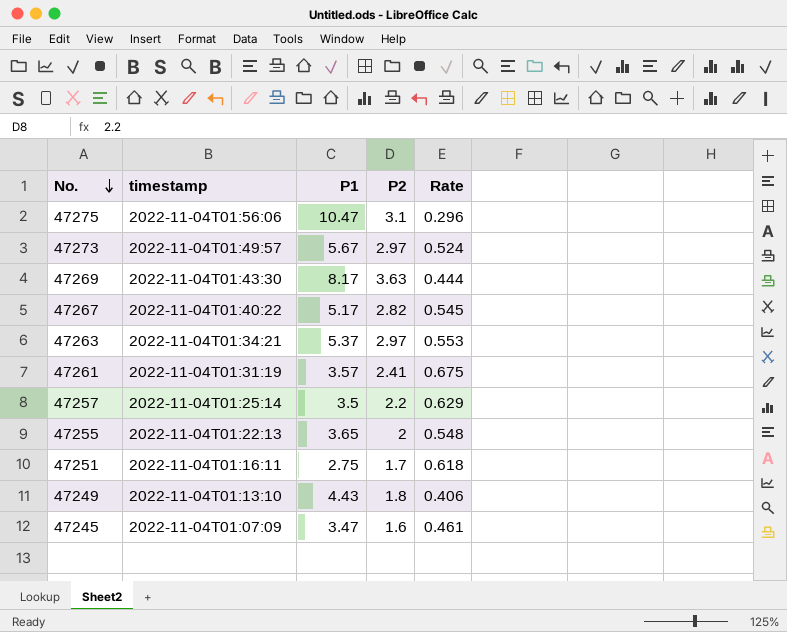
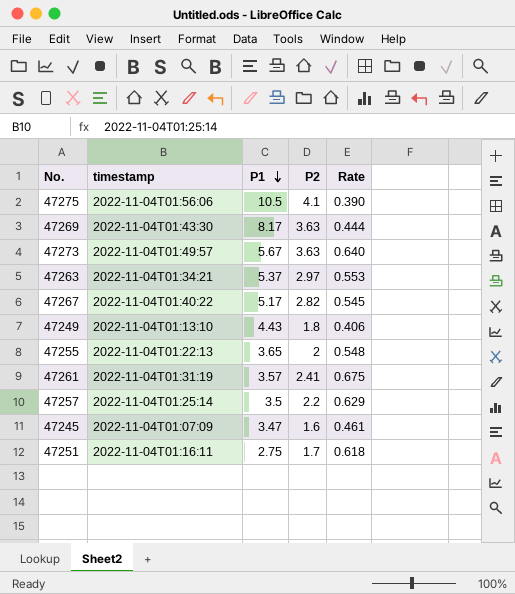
row order: No. descending -> P1 descending
47275 | P1: 10.47 -> 10.5
47275 | P2: 3.1 -> 4.1
47275 | Rate: 0.296 -> 0.390
47273 | P2: 2.97 -> 3.63
47273 | Rate: 0.524 -> 0.640

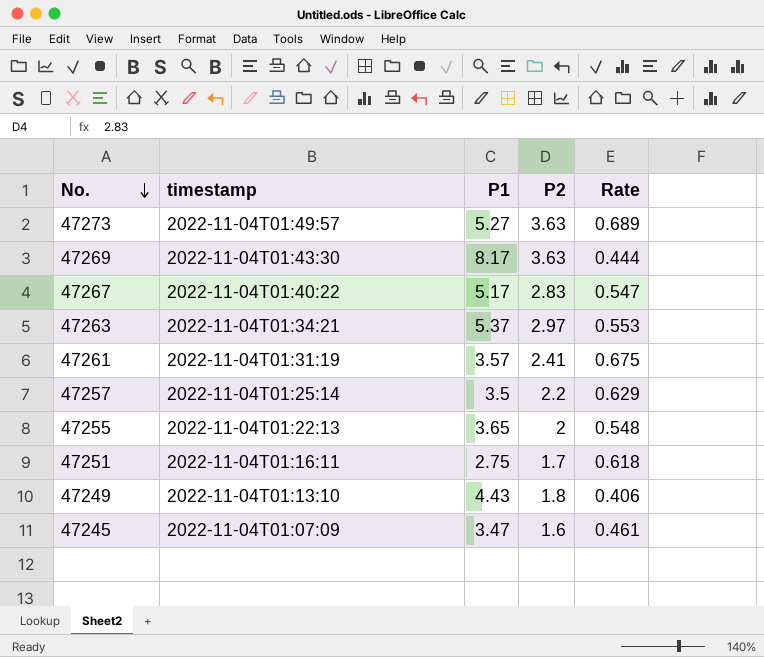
row order: P1 descending -> No. descending
row 47275: 2022-11-04T01:56:06 | 10.5 | 4.1 | 0.390 -> none
47273 | P1: 5.67 -> 5.27
47273 | Rate: 0.640 -> 0.689
47267 | P2: 2.82 -> 2.83
47267 | Rate: 0.545 -> 0.547

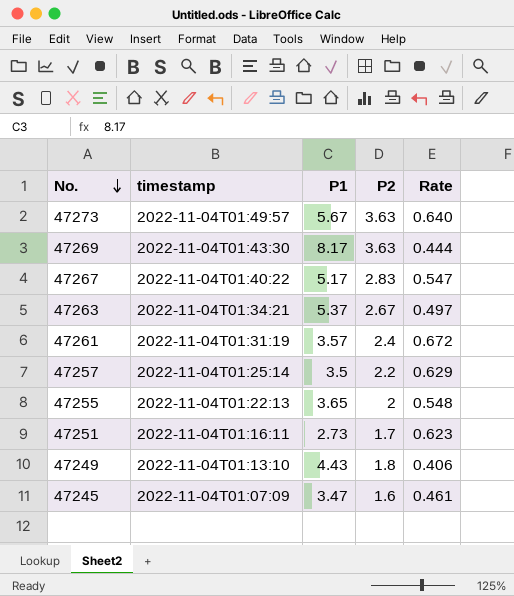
47273 | P1: 5.27 -> 5.67
47273 | Rate: 0.689 -> 0.640
47263 | P2: 2.97 -> 2.67
47263 | Rate: 0.553 -> 0.497
47261 | P2: 2.41 -> 2.4
47261 | Rate: 0.675 -> 0.672
47251 | P1: 2.75 -> 2.73
47251 | Rate: 0.618 -> 0.623

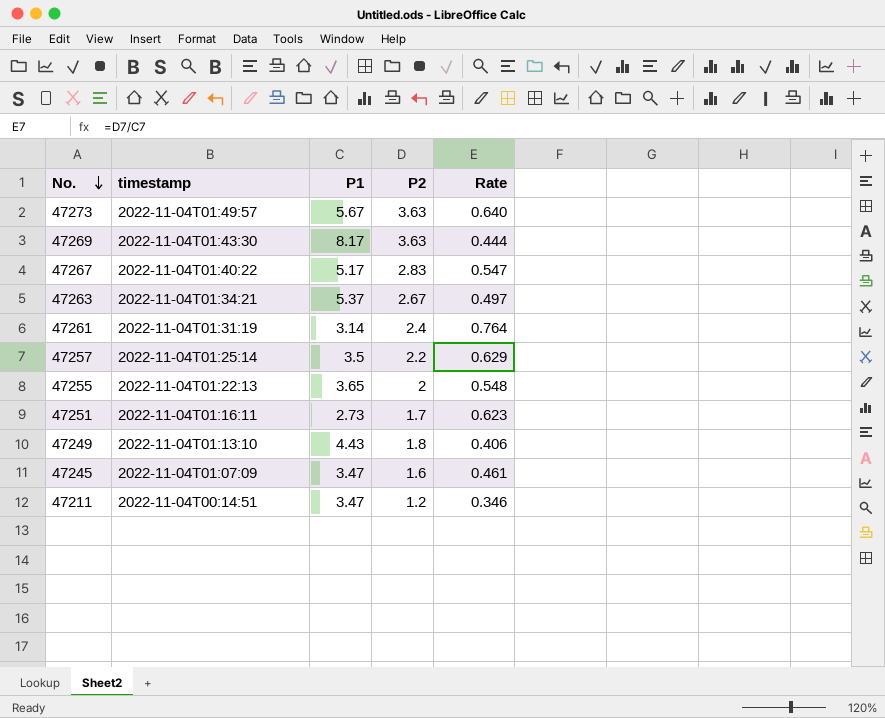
47261 | P1: 3.57 -> 3.14
47261 | Rate: 0.672 -> 0.764
row 47211: none -> 2022-11-04T00:14:51 | 3.47 | 1.2 | 0.346

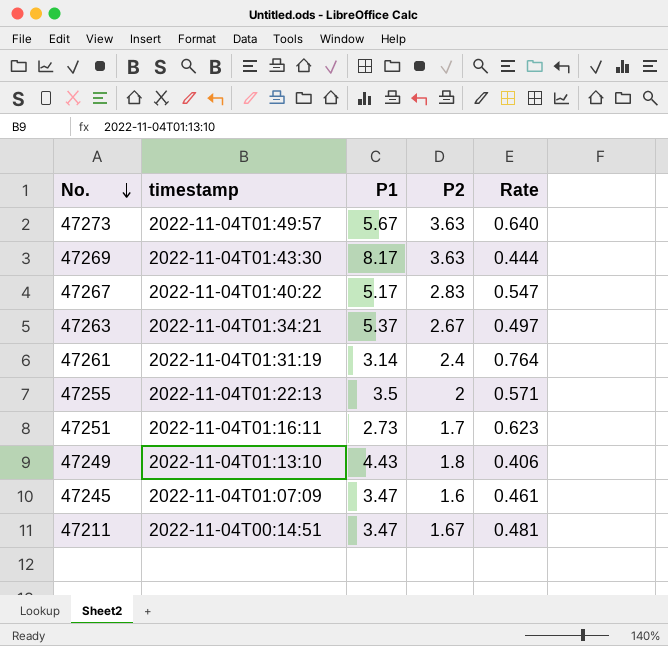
row 47257: 2022-11-04T01:25:14 | 3.5 | 2.2 | 0.629 -> none
47255 | P1: 3.65 -> 3.5
47255 | Rate: 0.548 -> 0.571
47211 | P2: 1.2 -> 1.67
47211 | Rate: 0.346 -> 0.481

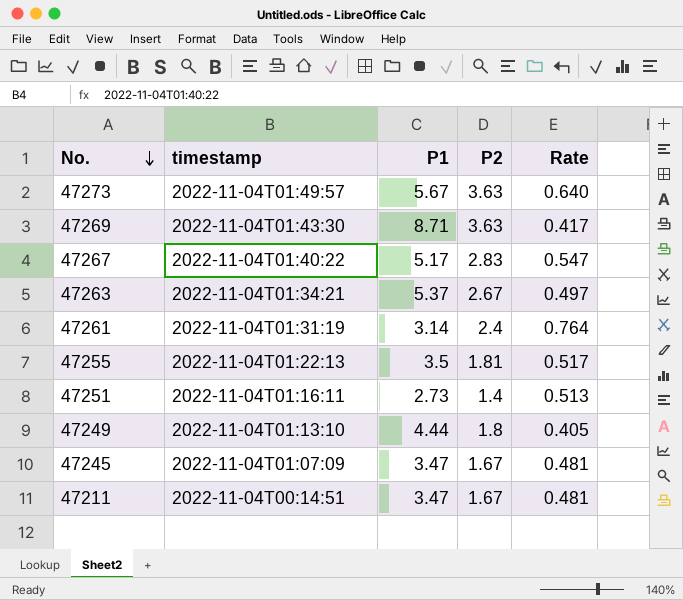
47269 | P1: 8.17 -> 8.71
47269 | Rate: 0.444 -> 0.417
47255 | P2: 2 -> 1.81
47255 | Rate: 0.571 -> 0.517
47251 | P2: 1.7 -> 1.4
47251 | Rate: 0.623 -> 0.513
47249 | P1: 4.43 -> 4.44
47249 | Rate: 0.406 -> 0.405
47245 | P2: 1.6 -> 1.67
47245 | Rate: 0.461 -> 0.481

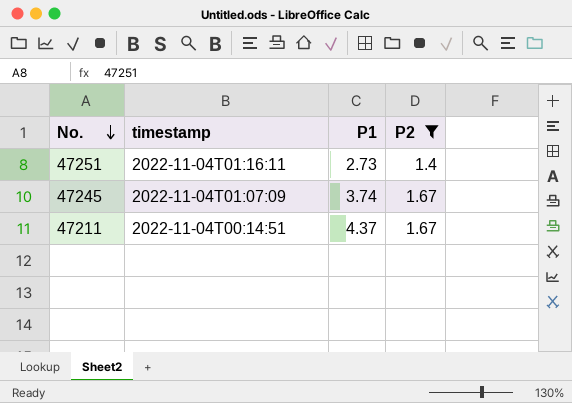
filter: none -> P2 <= 1.67
column Rate | formula: [P2] / [P1] -> none
47245 | P1: 3.47 -> 3.74
47211 | P1: 3.47 -> 4.37

